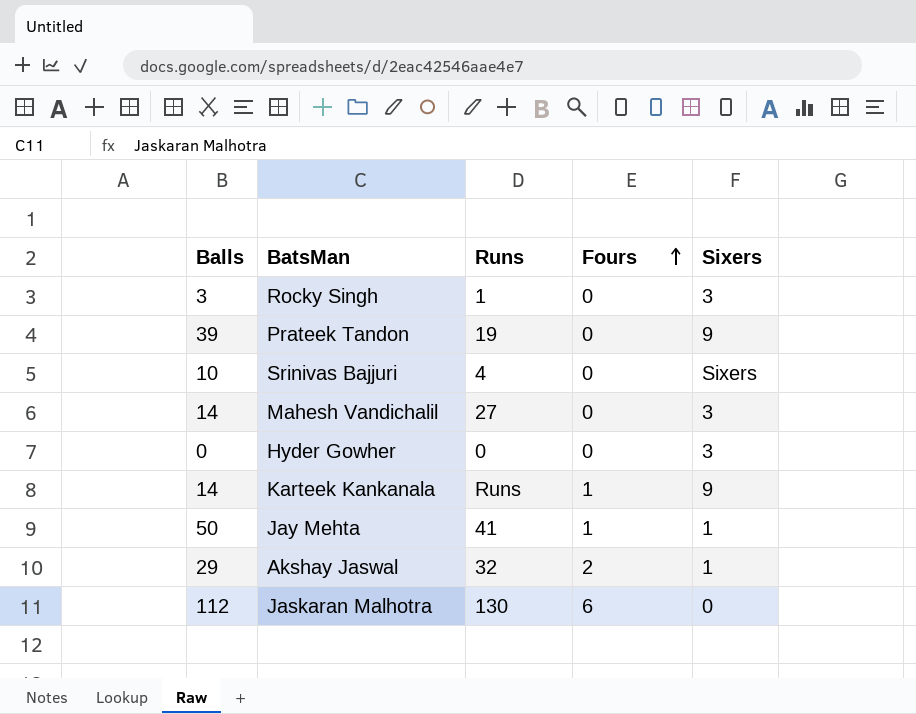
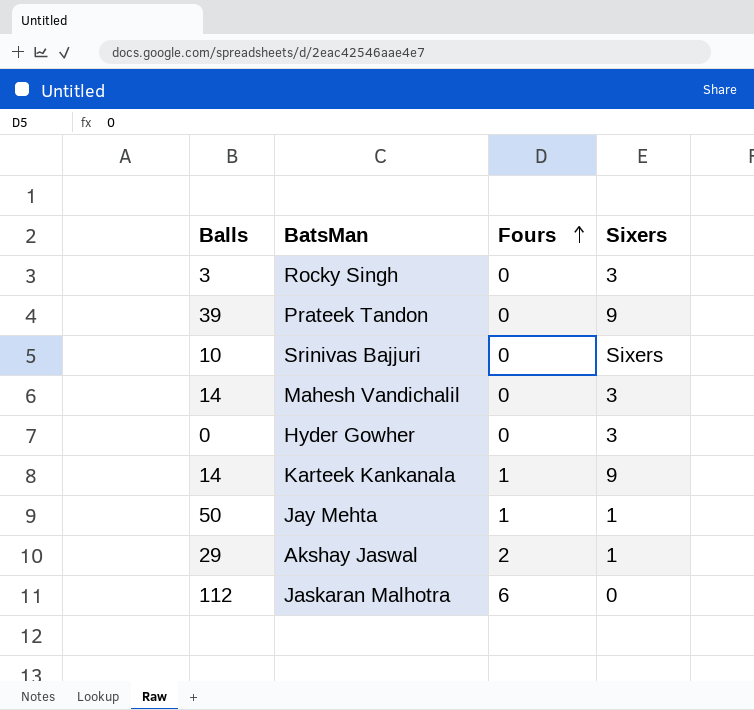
column Runs | position: 3 -> none

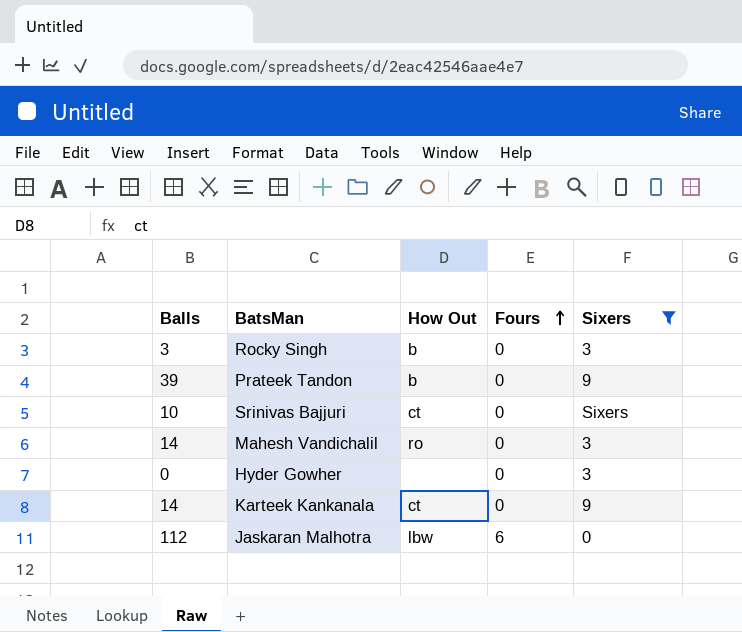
filter: none -> Sixers != 1
column How Out | position: none -> 3
Karteek Kankanala | Fours: 1 -> 0

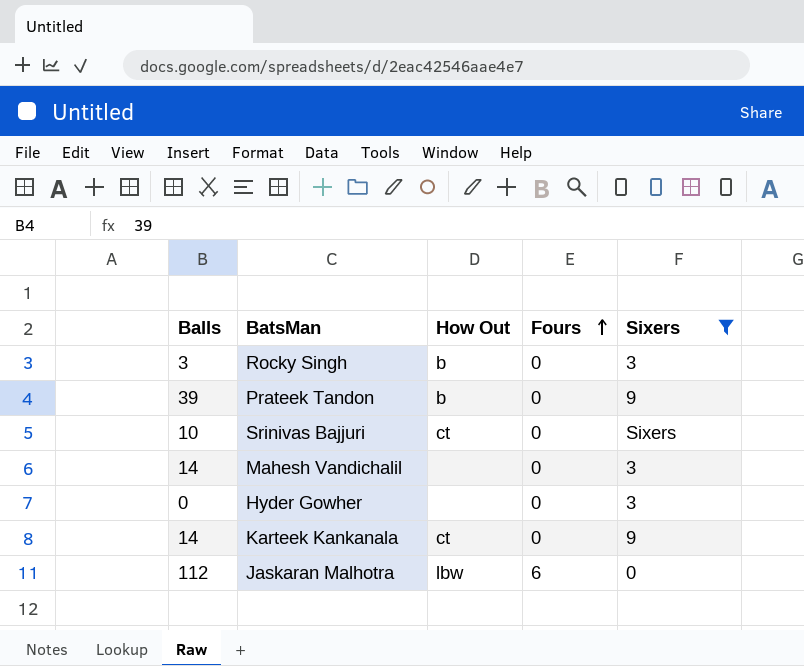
Mahesh Vandichalil | How Out: ro -> none

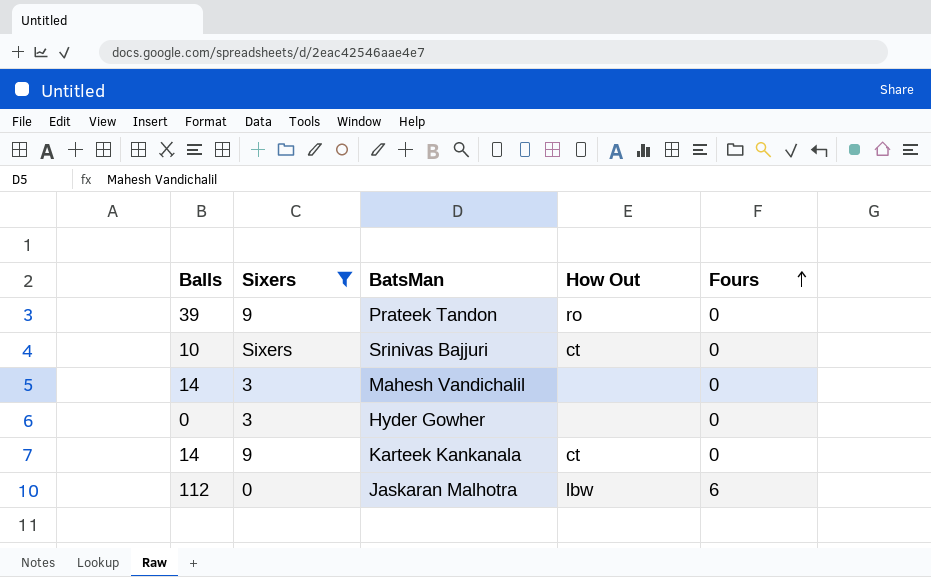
column Sixers | position: 5 -> 2
row Rocky Singh: 3 | b | 0 | 3 -> none
Prateek Tandon | How Out: b -> ro

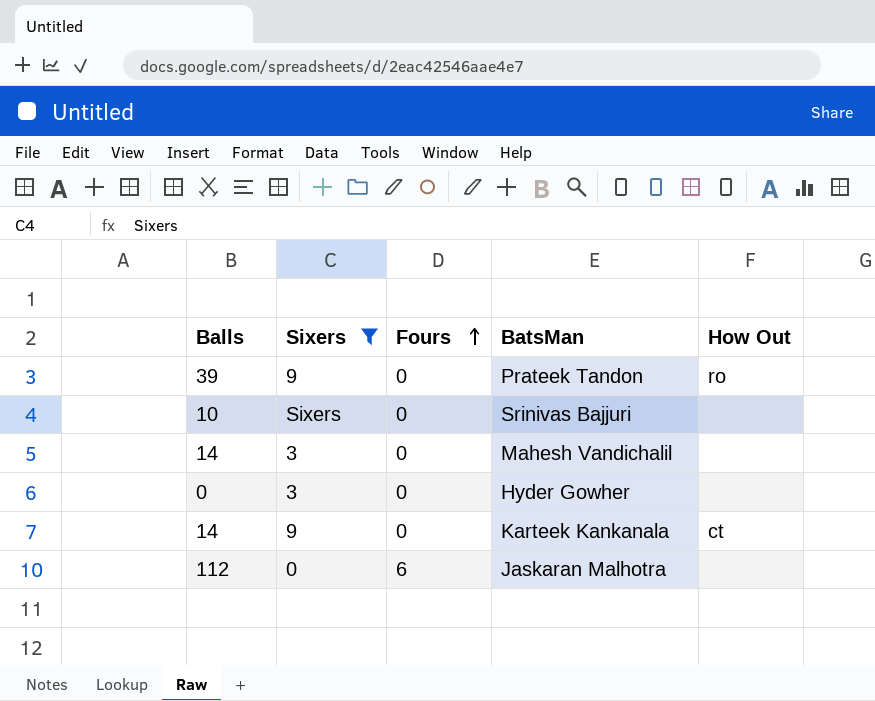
column Fours | position: 5 -> 3
Srinivas Bajjuri | How Out: ct -> none
Jaskaran Malhotra | How Out: lbw -> none

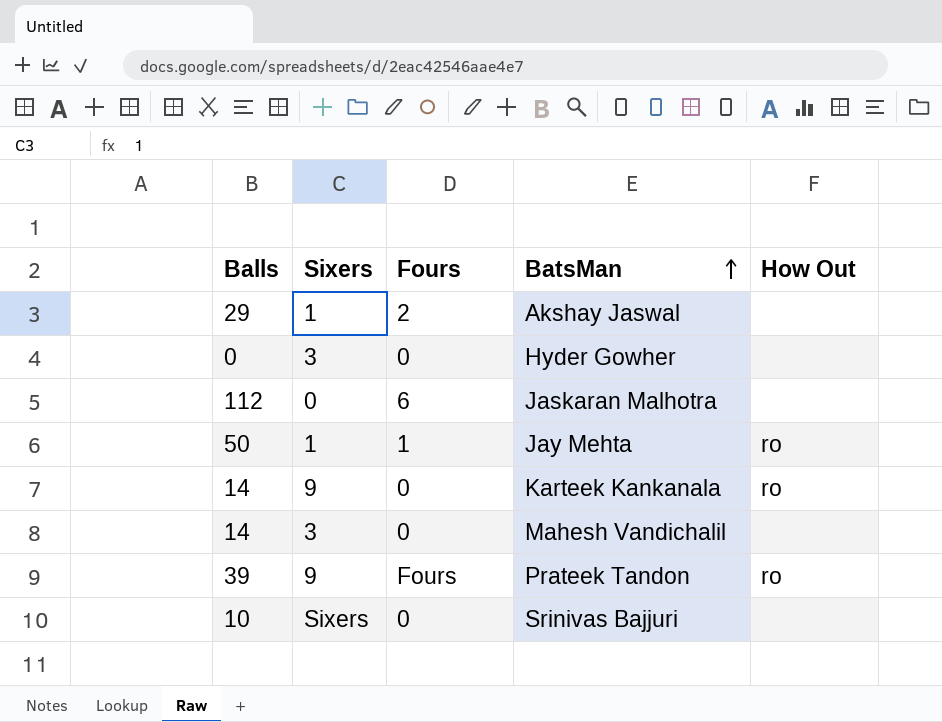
filter: Sixers != 1 -> none
row order: Fours ascending -> BatsMan ascending
Karteek Kankanala | How Out: ct -> ro
Prateek Tandon | Fours: 0 -> Fours

